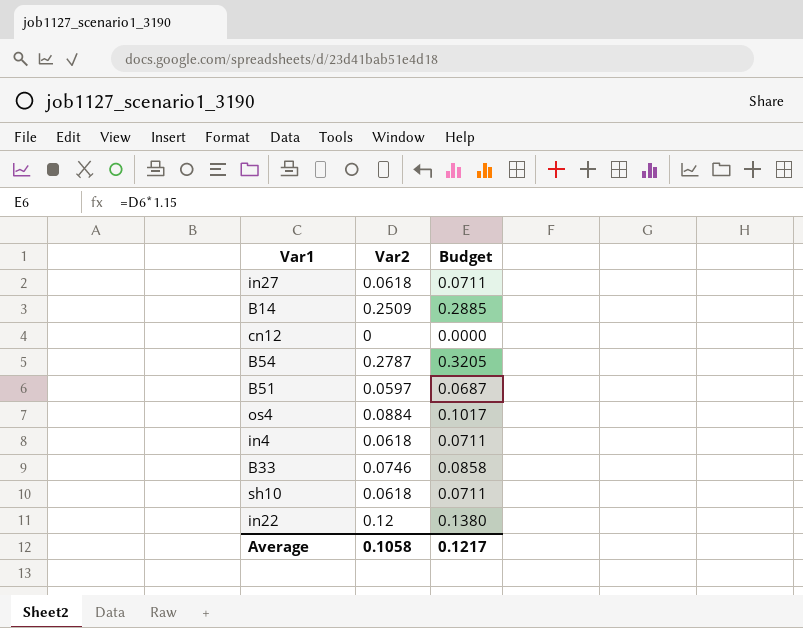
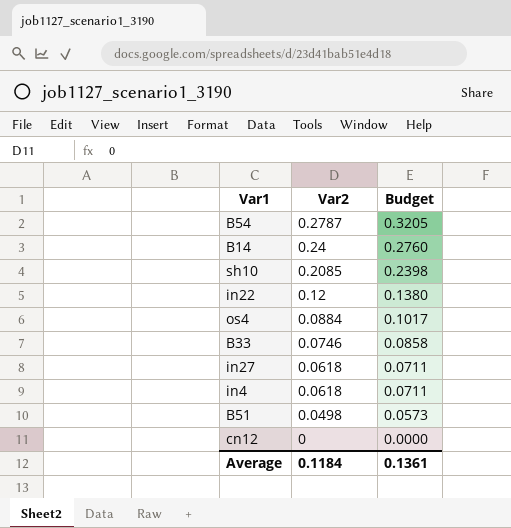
row order: none -> Var2 descending
B14 | Var2: 0.2509 -> 0.24
B14 | Budget: 0.2885 -> 0.2760
sh10 | Var2: 0.0618 -> 0.2085
sh10 | Budget: 0.0711 -> 0.2398
B51 | Var2: 0.0597 -> 0.0498
B51 | Budget: 0.0687 -> 0.0573
Average | Var2: 0.1058 -> 0.1184
Average | Budget: 0.1217 -> 0.1361

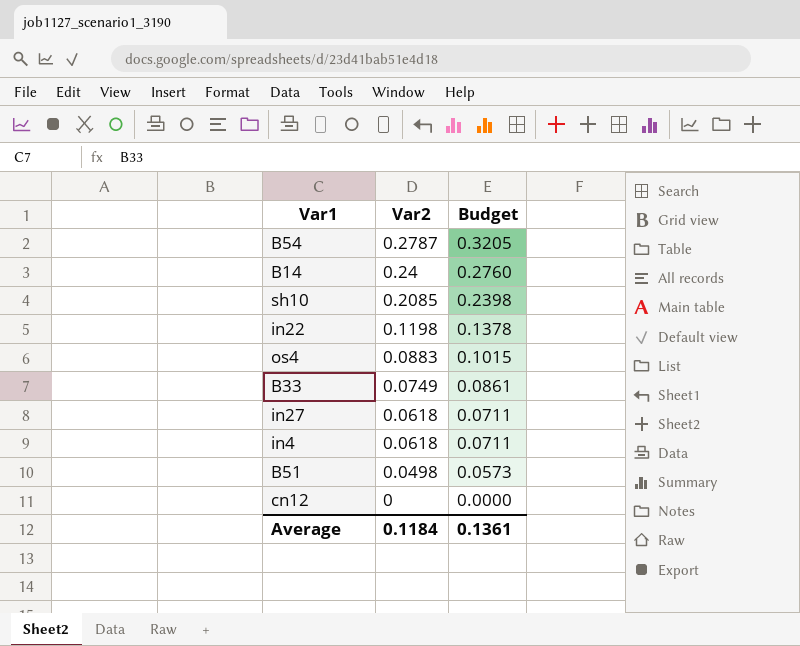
in22 | Var2: 0.12 -> 0.1198
in22 | Budget: 0.1380 -> 0.1378
os4 | Var2: 0.0884 -> 0.0883
os4 | Budget: 0.1017 -> 0.1015
B33 | Var2: 0.0746 -> 0.0749
B33 | Budget: 0.0858 -> 0.0861

